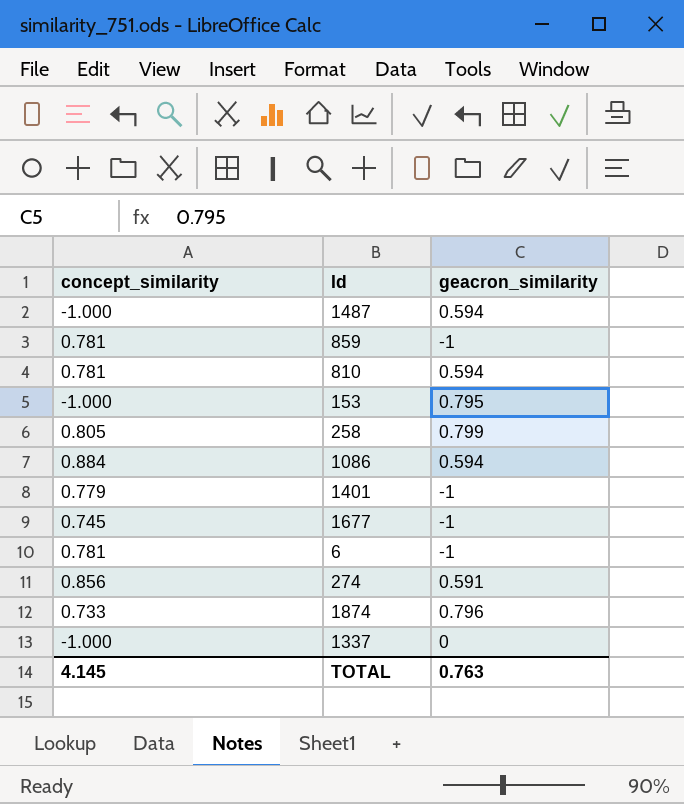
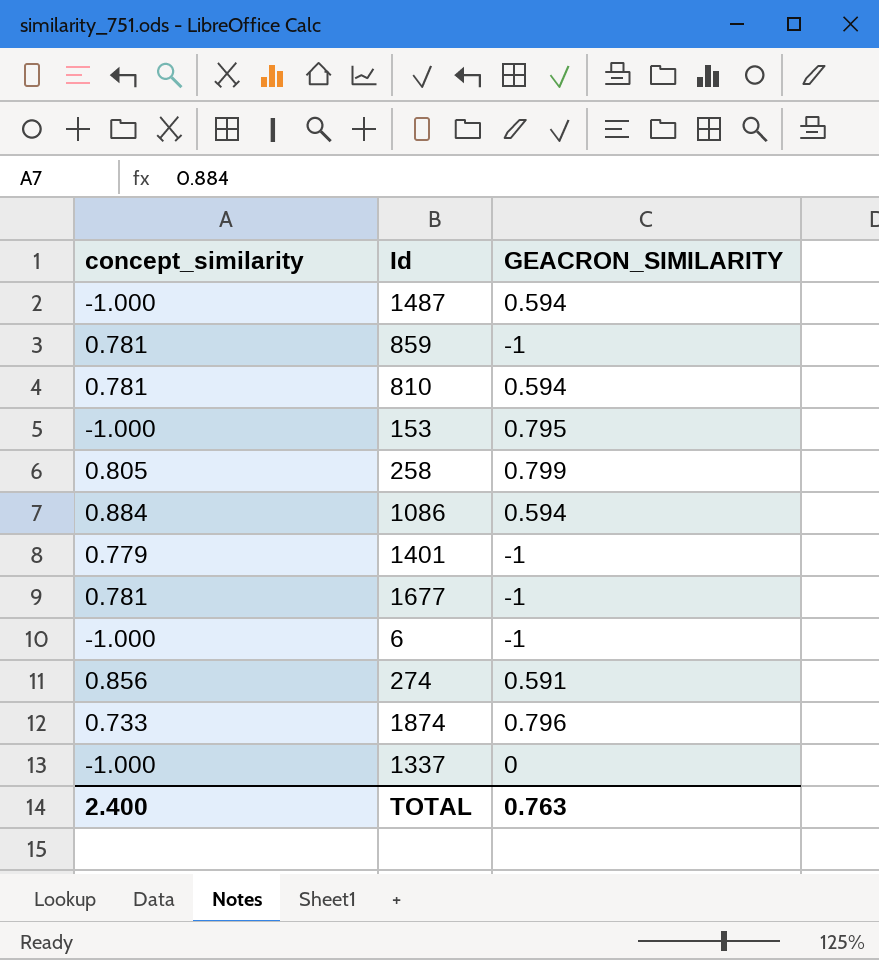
column name: geacron_similarity -> GEACRON_SIMILARITY
1677 | concept_similarity: 0.745 -> 0.781
6 | concept_similarity: 0.781 -> -1.000
TOTAL | concept_similarity: 4.145 -> 2.400

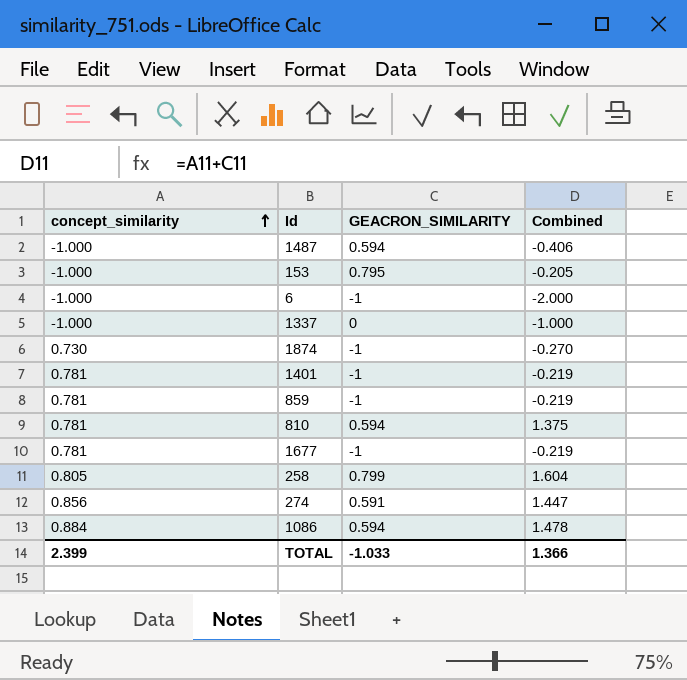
row order: none -> concept_similarity ascending
column Combined | formula: none -> [concept_similarity] + [GEACRON_SIMILARITY]
1874 | concept_similarity: 0.733 -> 0.730
1874 | GEACRON_SIMILARITY: 0.796 -> -1
1401 | concept_similarity: 0.779 -> 0.781
TOTAL | concept_similarity: 2.400 -> 2.399
TOTAL | GEACRON_SIMILARITY: 0.763 -> -1.033

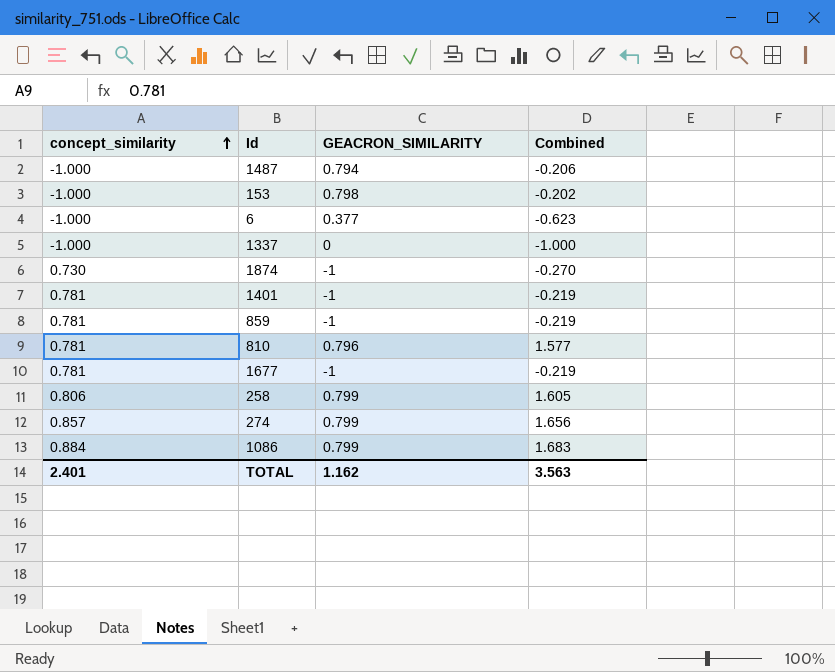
1487 | GEACRON_SIMILARITY: 0.594 -> 0.794
1487 | Combined: -0.406 -> -0.206
153 | GEACRON_SIMILARITY: 0.795 -> 0.798
153 | Combined: -0.205 -> -0.202
6 | GEACRON_SIMILARITY: -1 -> 0.377
6 | Combined: -2.000 -> -0.623
810 | GEACRON_SIMILARITY: 0.594 -> 0.796
810 | Combined: 1.375 -> 1.577
258 | concept_similarity: 0.805 -> 0.806
258 | Combined: 1.604 -> 1.605
274 | concept_similarity: 0.856 -> 0.857
274 | GEACRON_SIMILARITY: 0.591 -> 0.799
274 | Combined: 1.447 -> 1.656
1086 | GEACRON_SIMILARITY: 0.594 -> 0.799
1086 | Combined: 1.478 -> 1.683
TOTAL | concept_similarity: 2.399 -> 2.401
TOTAL | GEACRON_SIMILARITY: -1.033 -> 1.162
TOTAL | Combined: 1.366 -> 3.563

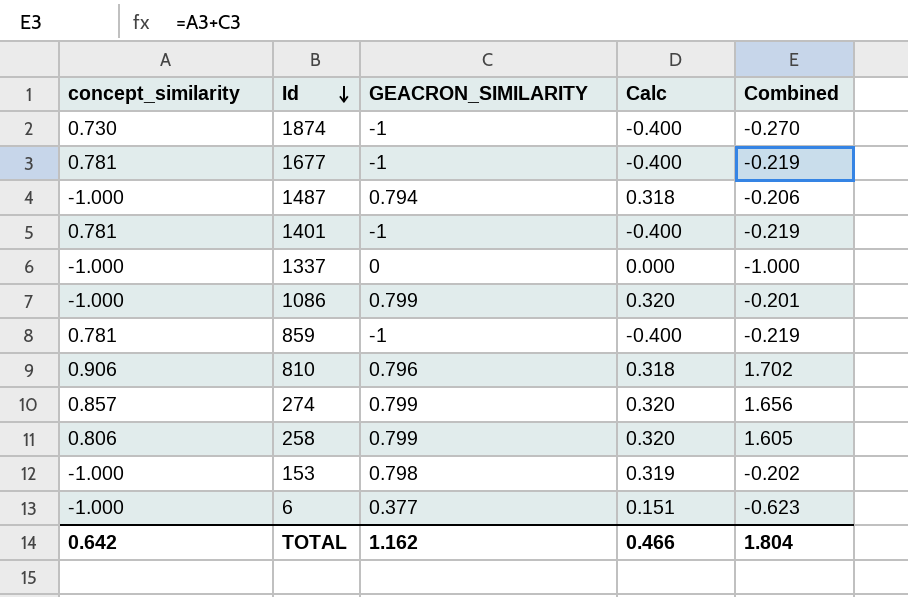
row order: concept_similarity ascending -> Id descending
column Calc | formula: none -> [GEACRON_SIMILARITY] * 0.4
1086 | concept_similarity: 0.884 -> -1.000
1086 | Combined: 1.683 -> -0.201
810 | concept_similarity: 0.781 -> 0.906
810 | Combined: 1.577 -> 1.702
TOTAL | concept_similarity: 2.401 -> 0.642
TOTAL | Combined: 3.563 -> 1.804

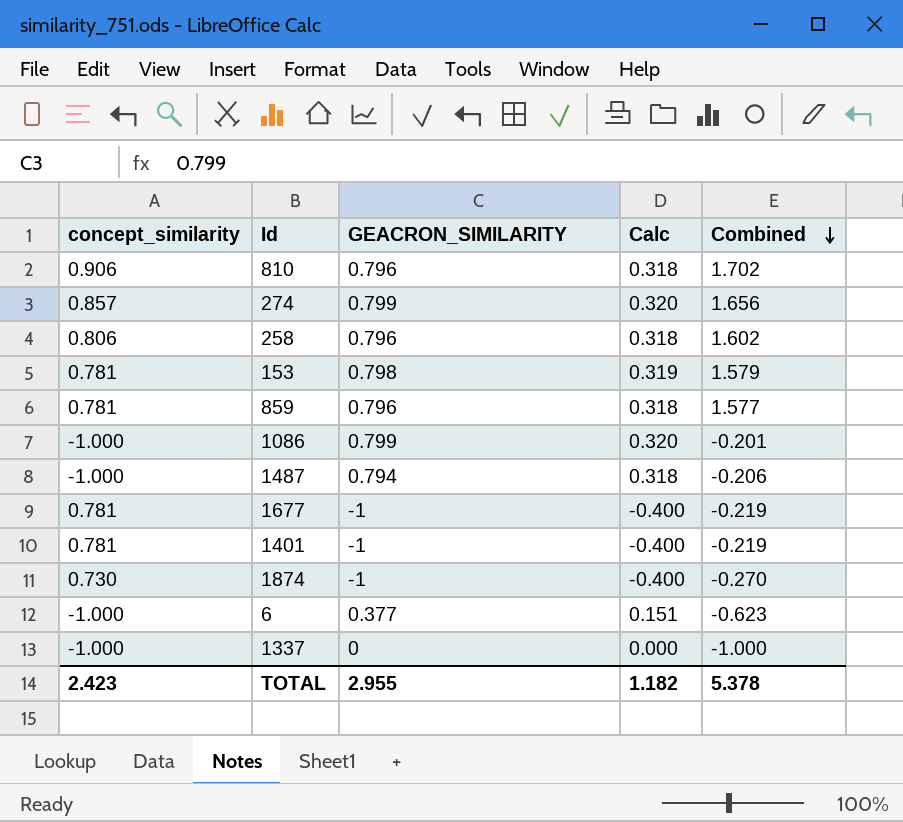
row order: Id descending -> Combined descending
258 | GEACRON_SIMILARITY: 0.799 -> 0.796
258 | Calc: 0.320 -> 0.318
258 | Combined: 1.605 -> 1.602
153 | concept_similarity: -1.000 -> 0.781
153 | Combined: -0.202 -> 1.579
859 | GEACRON_SIMILARITY: -1 -> 0.796
859 | Calc: -0.400 -> 0.318
859 | Combined: -0.219 -> 1.577
TOTAL | concept_similarity: 0.642 -> 2.423
TOTAL | GEACRON_SIMILARITY: 1.162 -> 2.955
TOTAL | Calc: 0.466 -> 1.182
TOTAL | Combined: 1.804 -> 5.378

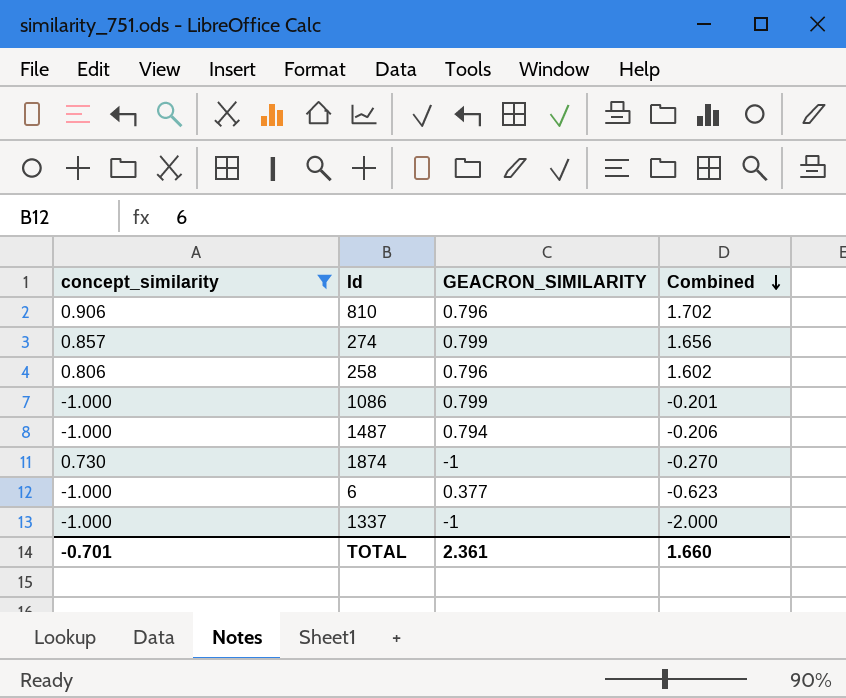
filter: none -> concept_similarity != 0.781
column Calc | formula: [GEACRON_SIMILARITY] * 0.4 -> none
1337 | GEACRON_SIMILARITY: 0 -> -1
1337 | Combined: -1.000 -> -2.000
TOTAL | concept_similarity: 2.423 -> -0.701
TOTAL | GEACRON_SIMILARITY: 2.955 -> 2.361
TOTAL | Combined: 5.378 -> 1.660

